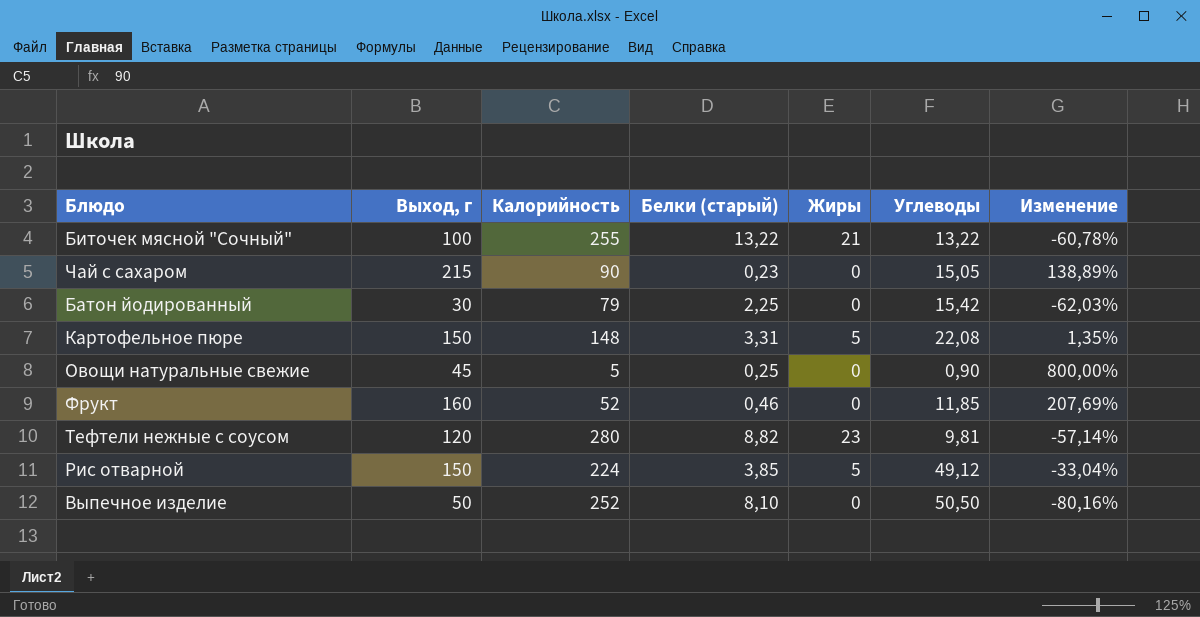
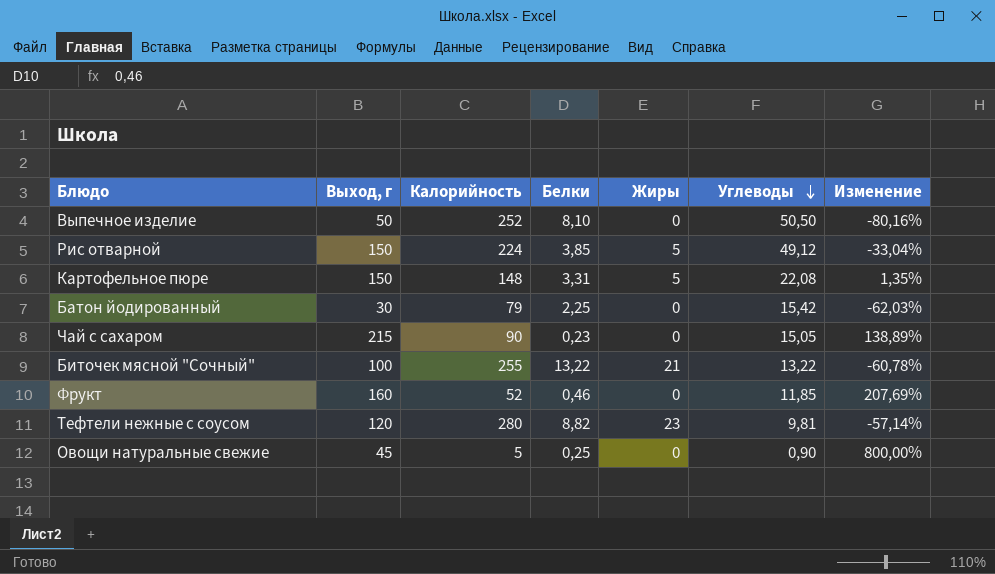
row order: none -> Углеводы descending
column name: Белки (старый) -> Белки

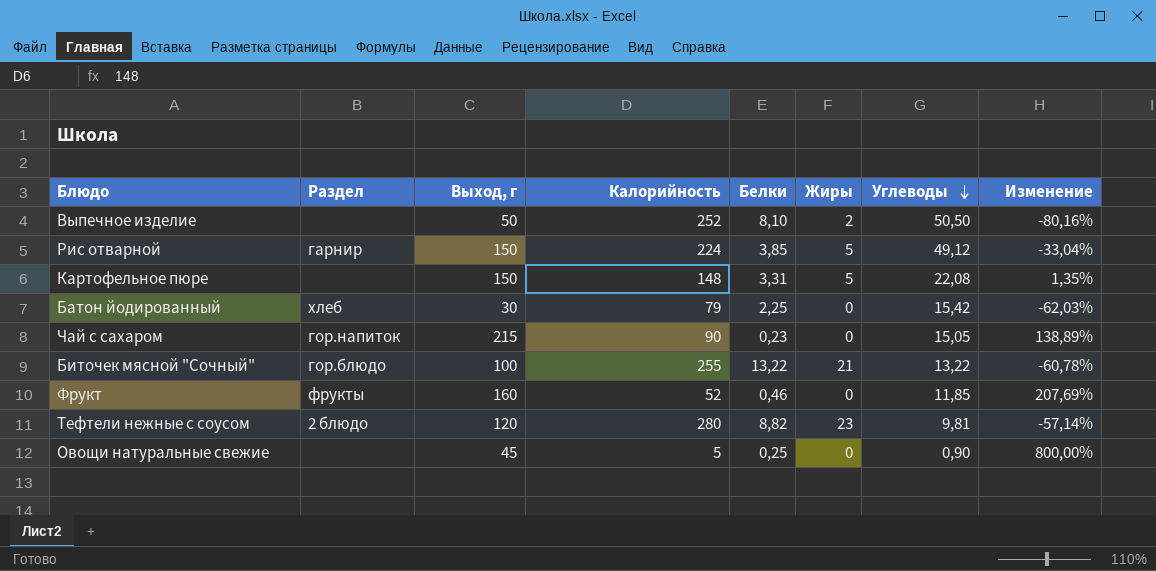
column Раздел | position: none -> 2
Выпечное изделие | Жиры: 0 -> 2

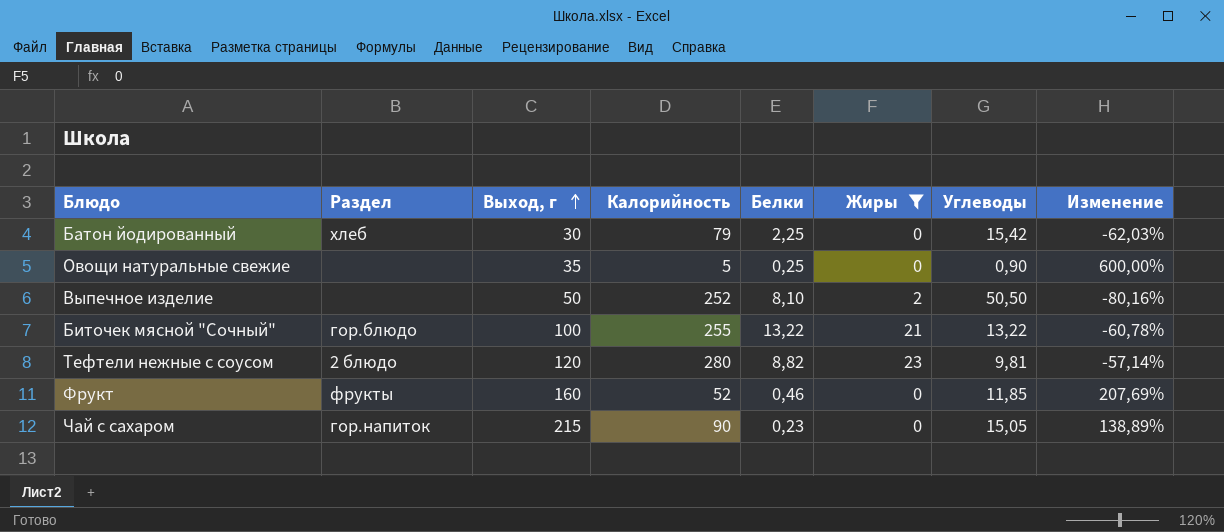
filter: none -> Жиры != 5
row order: Углеводы descending -> Выход, г ascending
Овощи натуральные свежие | Выход, г: 45 -> 35
Овощи натуральные свежие | Изменение: 800,00% -> 600,00%

